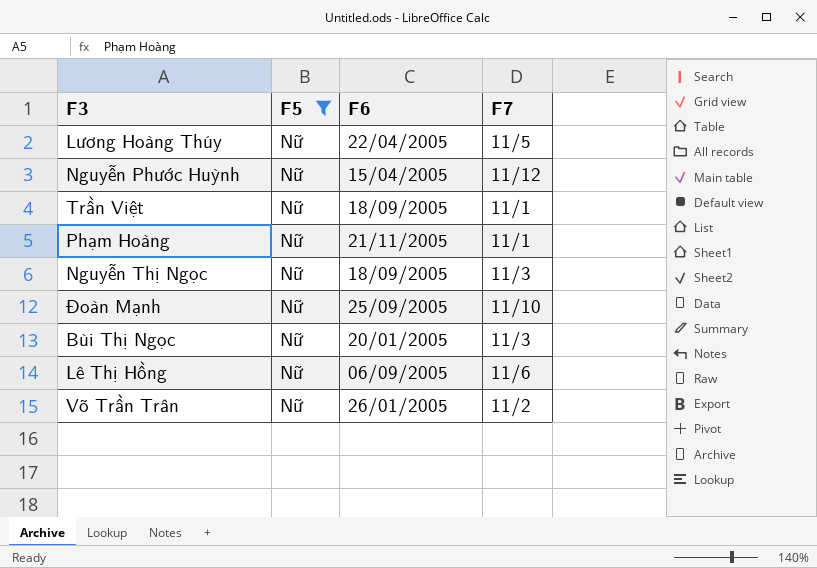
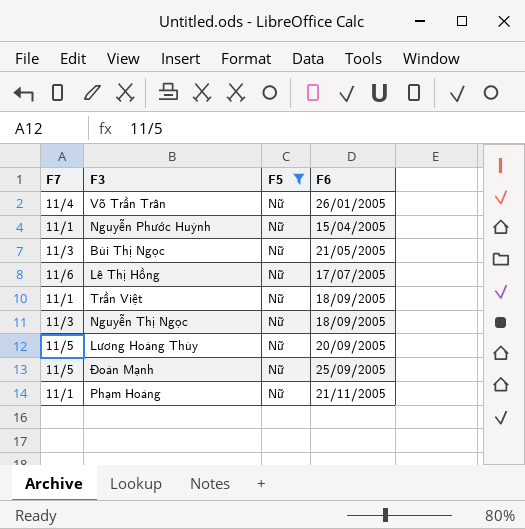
row order: none -> F6 ascending
column F7 | position: 4 -> 1
Võ Trần Trân | F7: 11/2 -> 11/4
Nguyễn Phước Huỳnh | F7: 11/12 -> 11/1
Bùi Thị Ngọc | F6: 20/01/2005 -> 21/05/2005
Lê Thị Hồng | F6: 06/09/2005 -> 17/07/2005
Lương Hoàng Thúy | F6: 22/04/2005 -> 20/09/2005
Đoàn Mạnh | F7: 11/10 -> 11/5

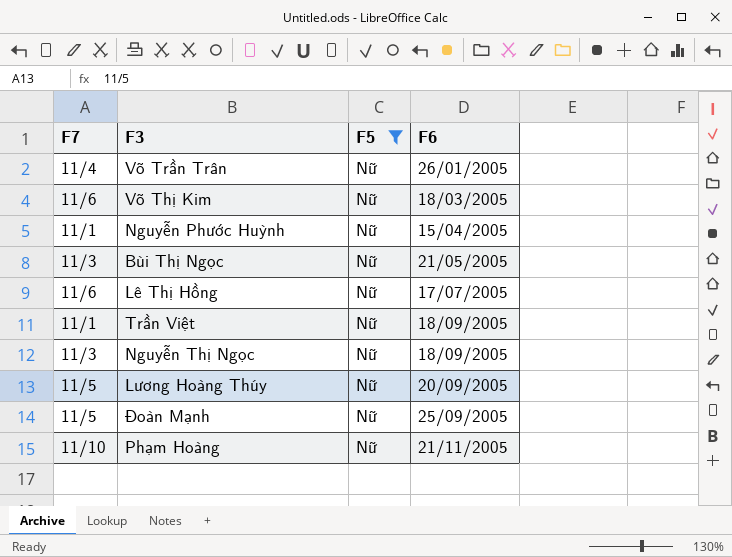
row Võ Thị Kim: none -> 11/6 | Nữ | 18/03/2005
Phạm Hoàng | F7: 11/1 -> 11/10

